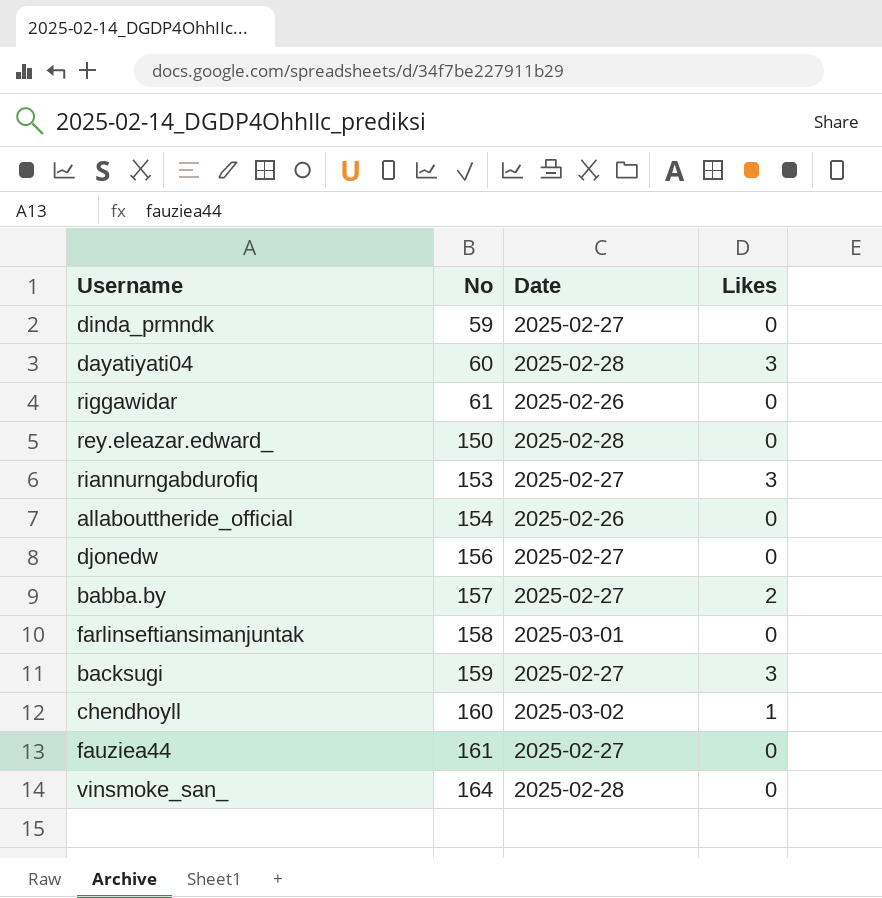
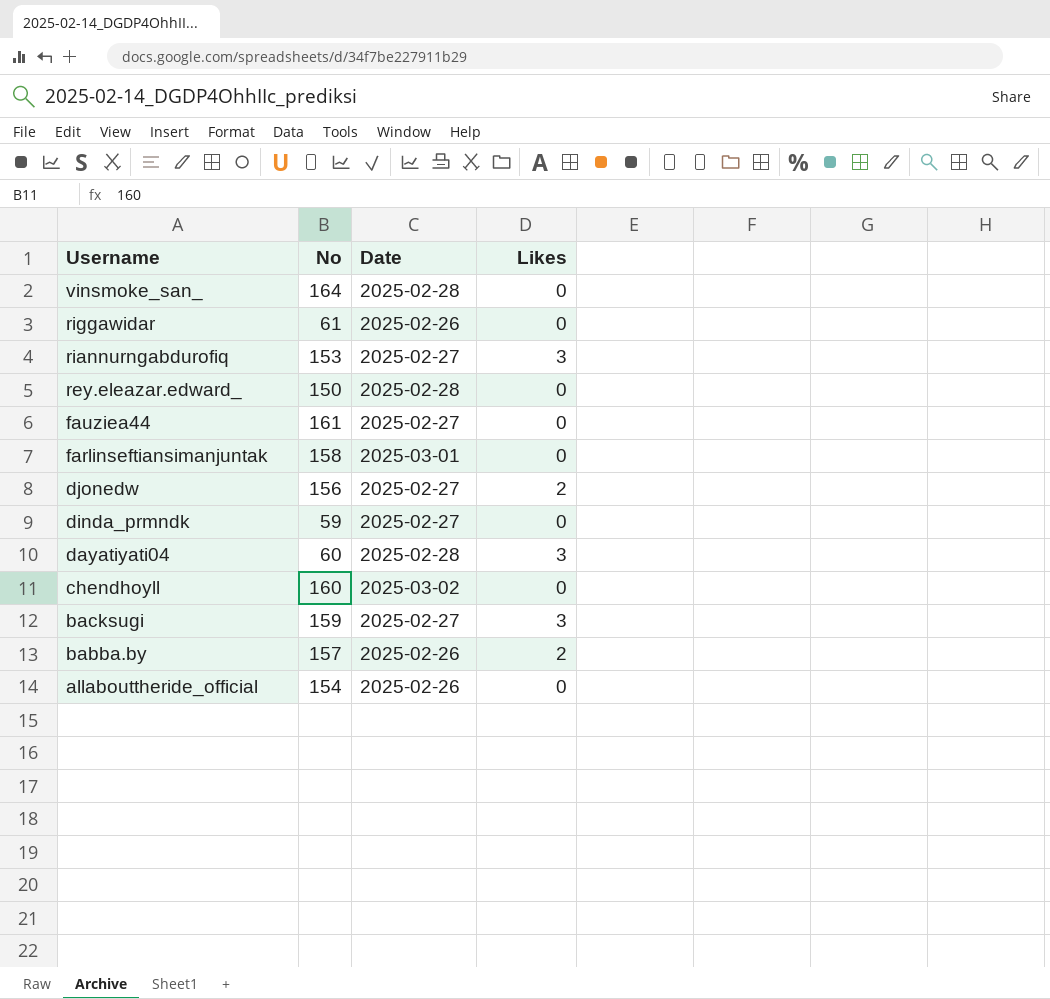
row order: No ascending -> Username descending
djonedw | Likes: 0 -> 2
chendhoyll | Likes: 1 -> 0
babba.by | Date: 2025-02-27 -> 2025-02-26

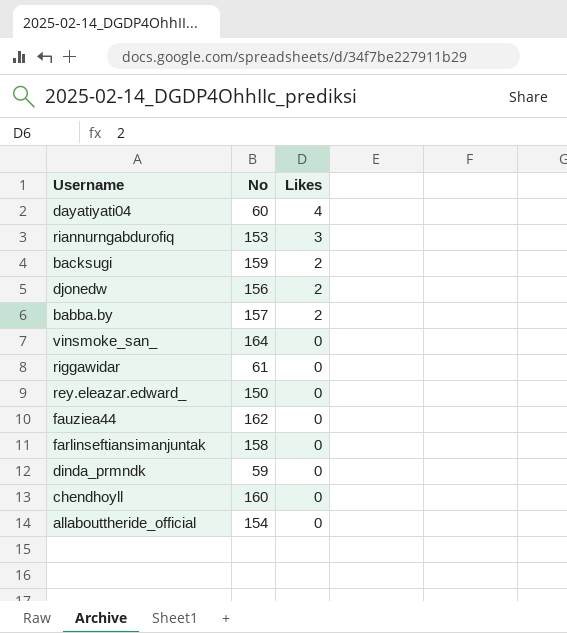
row order: Username descending -> Likes descending
column Date | position: 3 -> none
dayatiyati04 | Likes: 3 -> 4
backsugi | Likes: 3 -> 2
fauziea44 | No: 161 -> 162

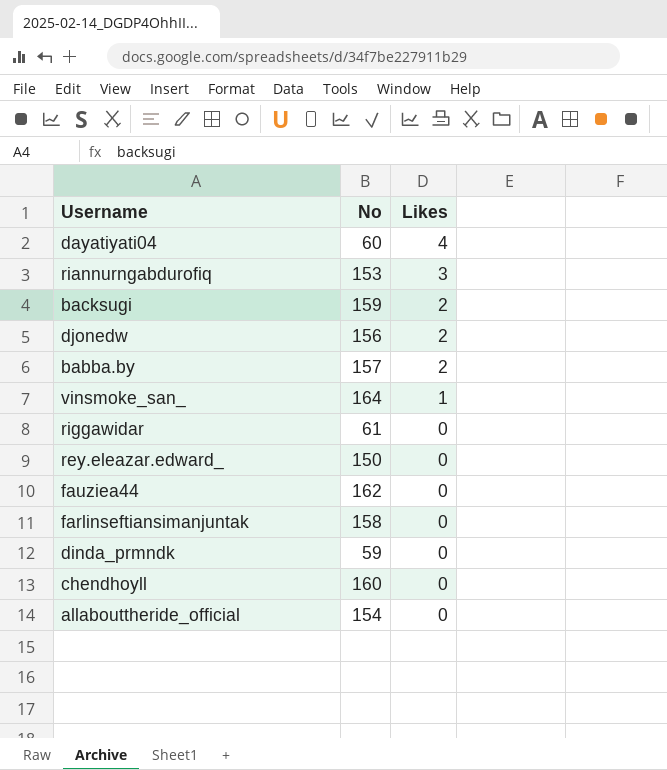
vinsmoke_san_ | Likes: 0 -> 1

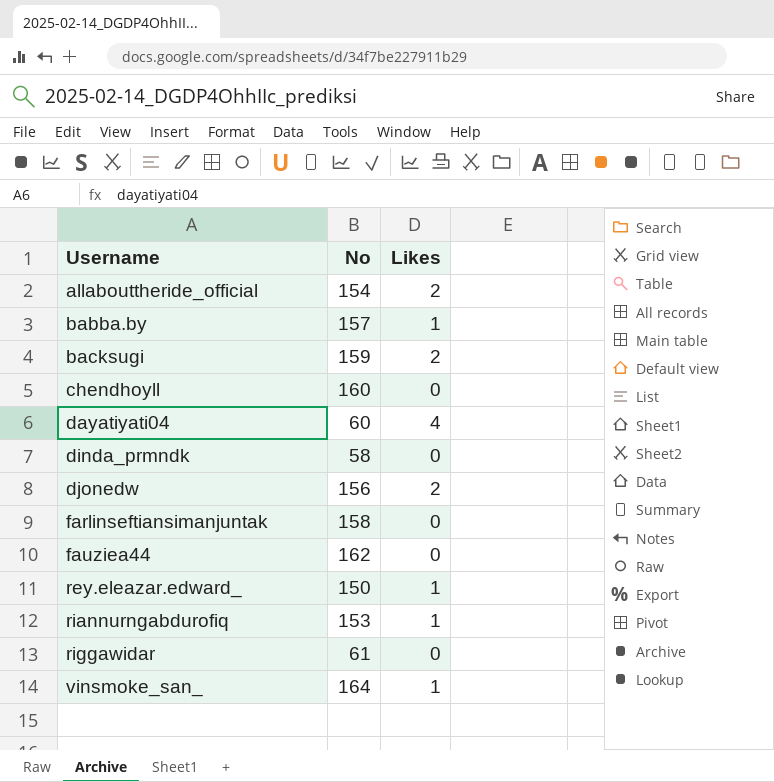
row order: Likes descending -> Username ascending
allabouttheride_official | Likes: 0 -> 2
babba.by | Likes: 2 -> 1
dinda_prmndk | No: 59 -> 58
rey.eleazar.edward_ | Likes: 0 -> 1
riannurngabdurofiq | Likes: 3 -> 1

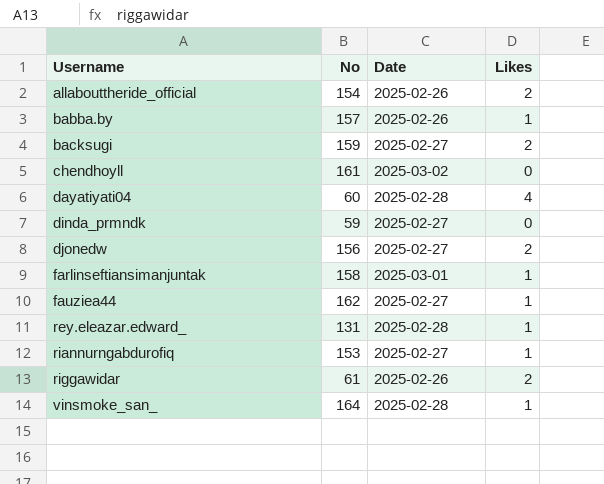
column Date | position: none -> 3
chendhoyll | No: 160 -> 161
dinda_prmndk | No: 58 -> 59
farlinseftiansimanjuntak | Likes: 0 -> 1
fauziea44 | Likes: 0 -> 1
rey.eleazar.edward_ | No: 150 -> 131
riggawidar | Likes: 0 -> 2

